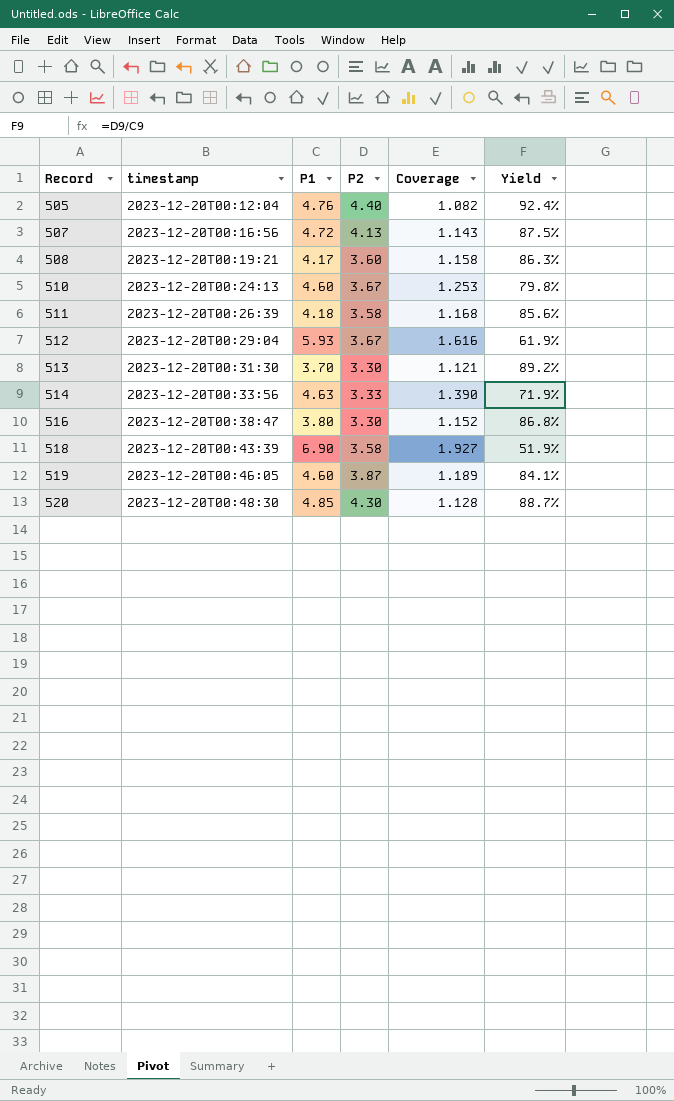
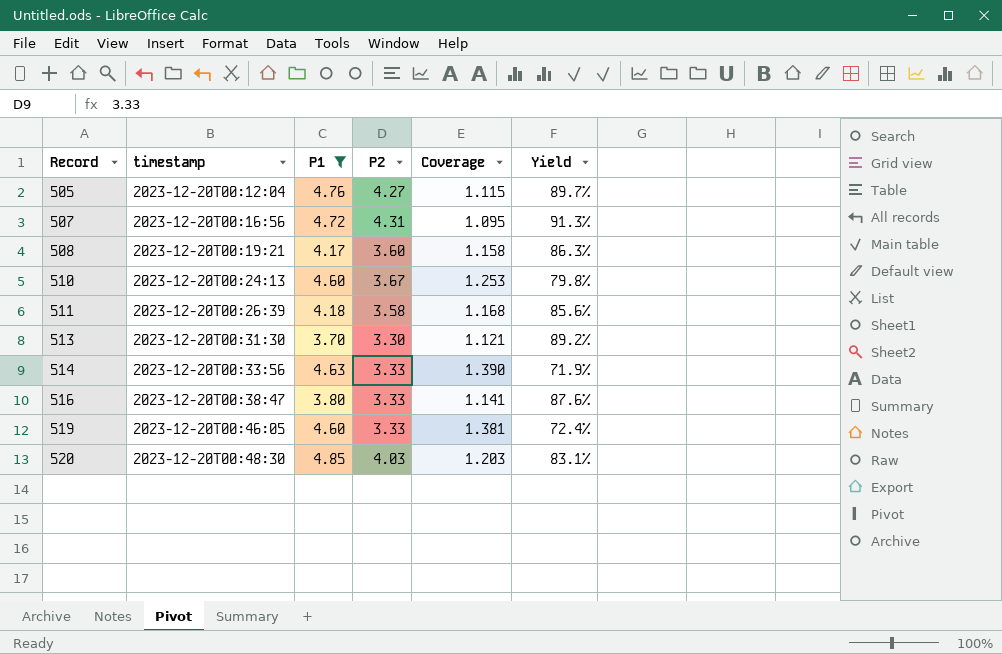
filter: none -> P1 <= 4.85
505 | P2: 4.40 -> 4.27
505 | Coverage: 1.082 -> 1.115
505 | Yield: 92.4% -> 89.7%
507 | P2: 4.13 -> 4.31
507 | Coverage: 1.143 -> 1.095
507 | Yield: 87.5% -> 91.3%
516 | P2: 3.30 -> 3.33
516 | Coverage: 1.152 -> 1.141
516 | Yield: 86.8% -> 87.6%
519 | P2: 3.87 -> 3.33
519 | Coverage: 1.189 -> 1.381
519 | Yield: 84.1% -> 72.4%
520 | P2: 4.30 -> 4.03
520 | Coverage: 1.128 -> 1.203
520 | Yield: 88.7% -> 83.1%

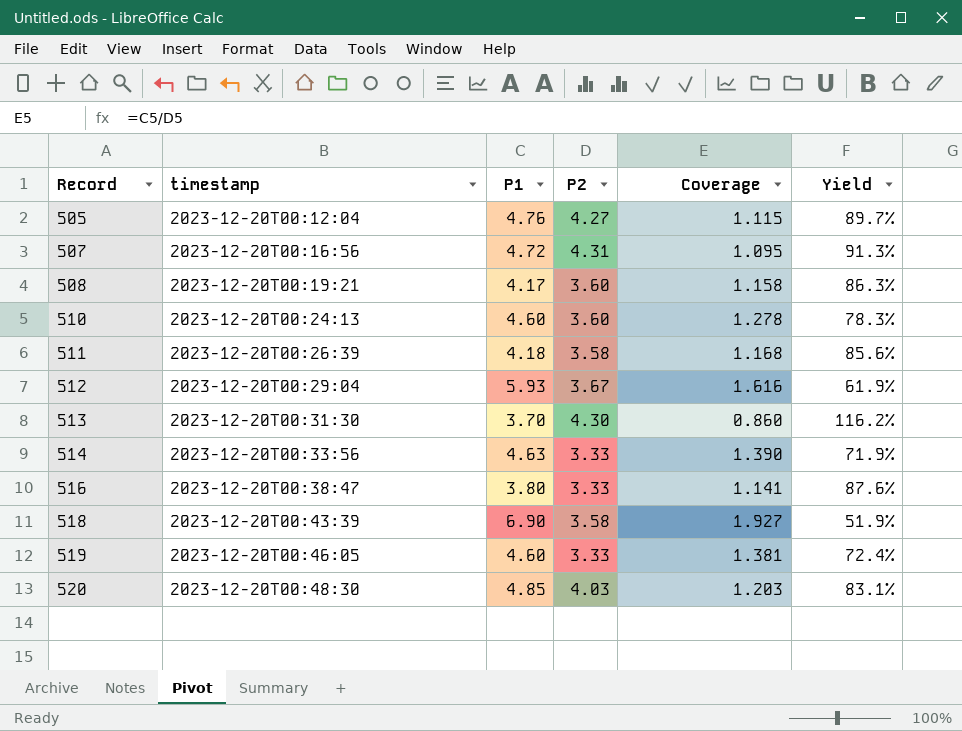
filter: P1 <= 4.85 -> none
510 | P2: 3.67 -> 3.60
510 | Coverage: 1.253 -> 1.278
510 | Yield: 79.8% -> 78.3%
513 | P2: 3.30 -> 4.30
513 | Coverage: 1.121 -> 0.860
513 | Yield: 89.2% -> 116.2%

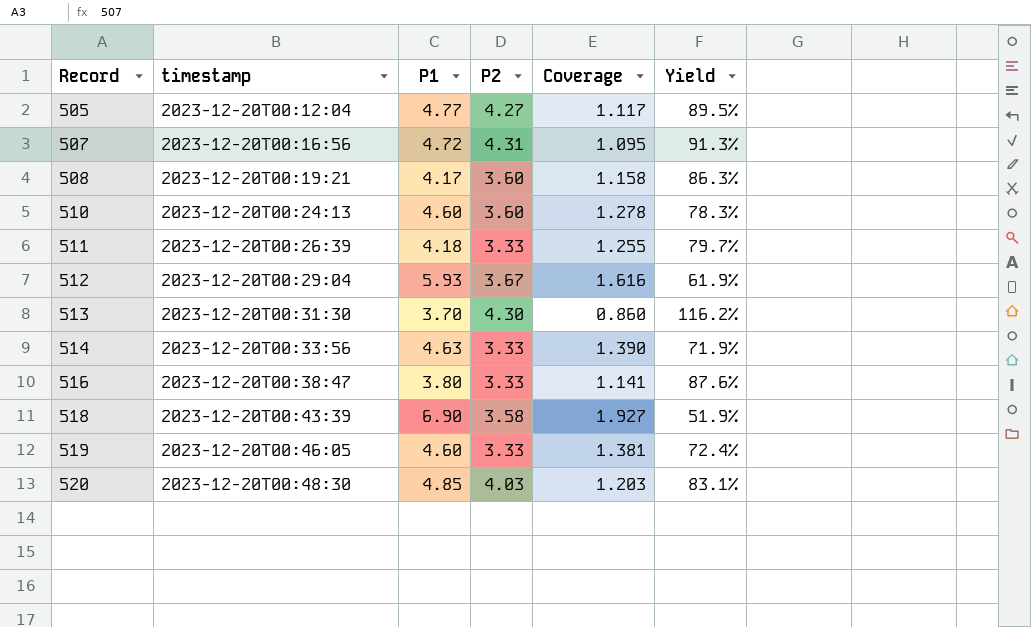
505 | P1: 4.76 -> 4.77
505 | Coverage: 1.115 -> 1.117
505 | Yield: 89.7% -> 89.5%
511 | P2: 3.58 -> 3.33
511 | Coverage: 1.168 -> 1.255
511 | Yield: 85.6% -> 79.7%

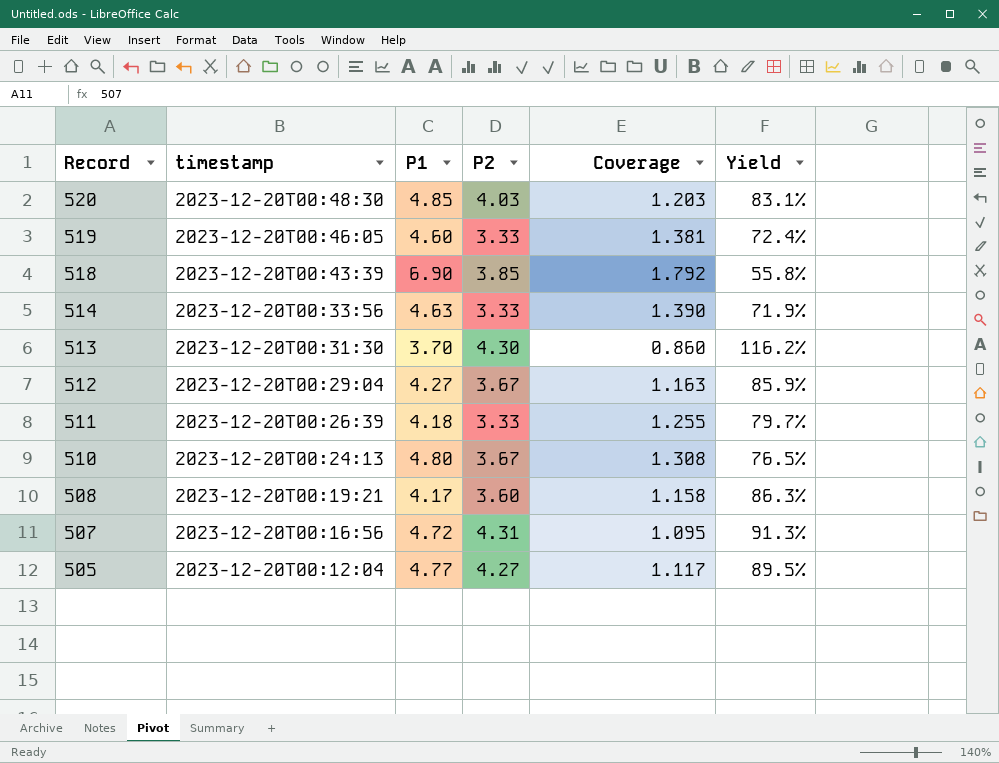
row order: Record ascending -> Record descending
row 516: 2023-12-20T00:38:47 | 3.80 | 3.33 | 1.141 | 87.6% -> none
518 | P2: 3.58 -> 3.85
518 | Coverage: 1.927 -> 1.792
518 | Yield: 51.9% -> 55.8%
512 | P1: 5.93 -> 4.27
512 | Coverage: 1.616 -> 1.163
512 | Yield: 61.9% -> 85.9%
510 | P1: 4.60 -> 4.80
510 | P2: 3.60 -> 3.67
510 | Coverage: 1.278 -> 1.308
510 | Yield: 78.3% -> 76.5%

